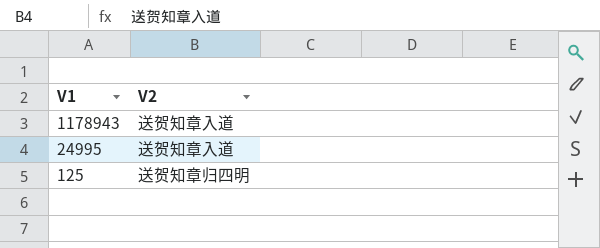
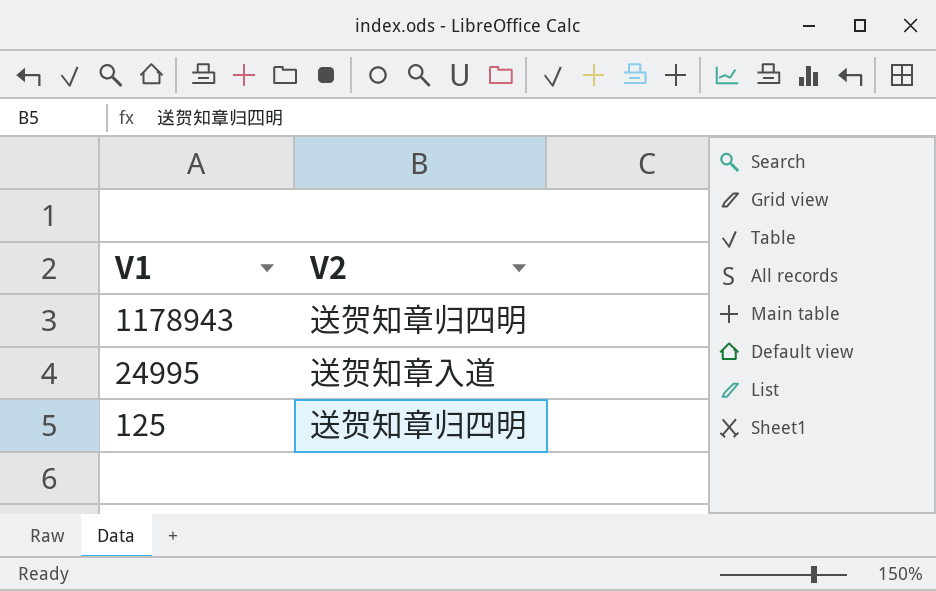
1178943 | V2: 送贺知章入道 -> 送贺知章归四明

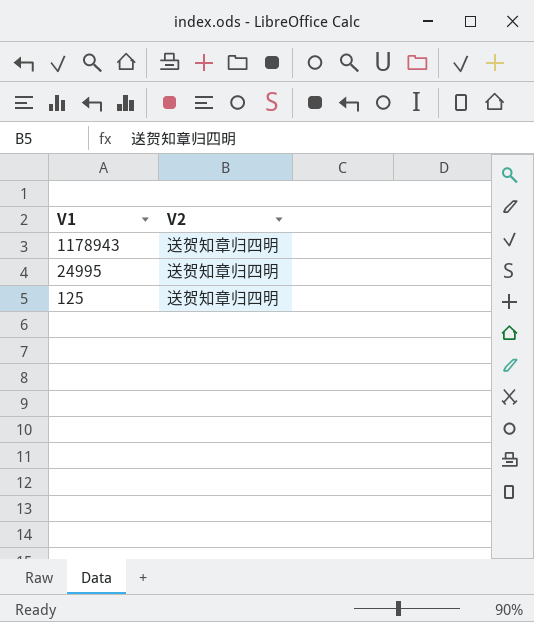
24995 | V2: 送贺知章入道 -> 送贺知章归四明

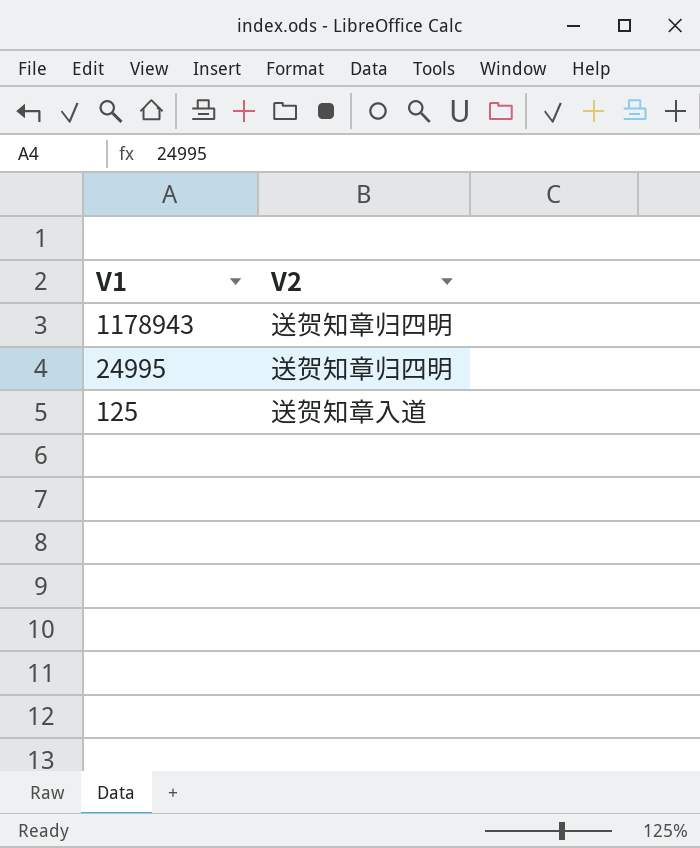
125 | V2: 送贺知章归四明 -> 送贺知章入道

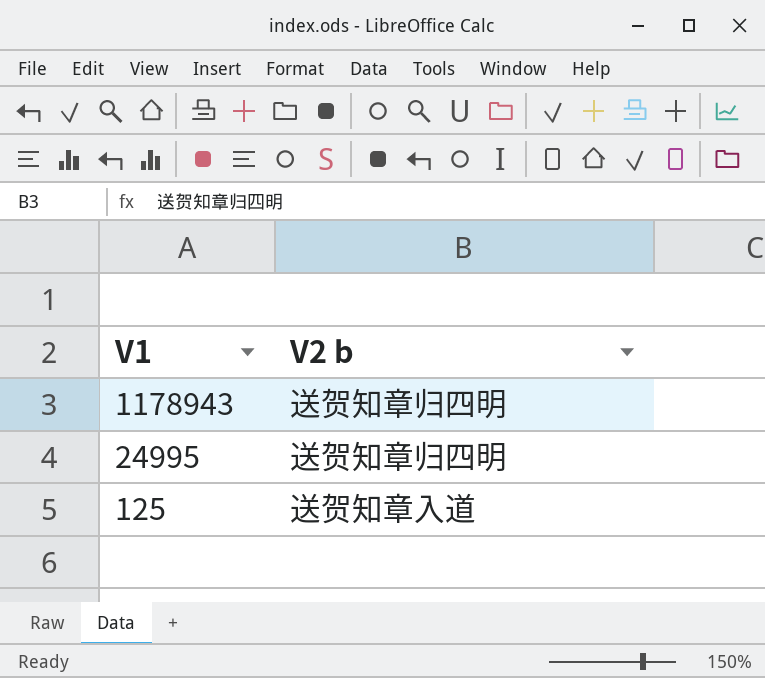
column name: V2 -> V2 b

